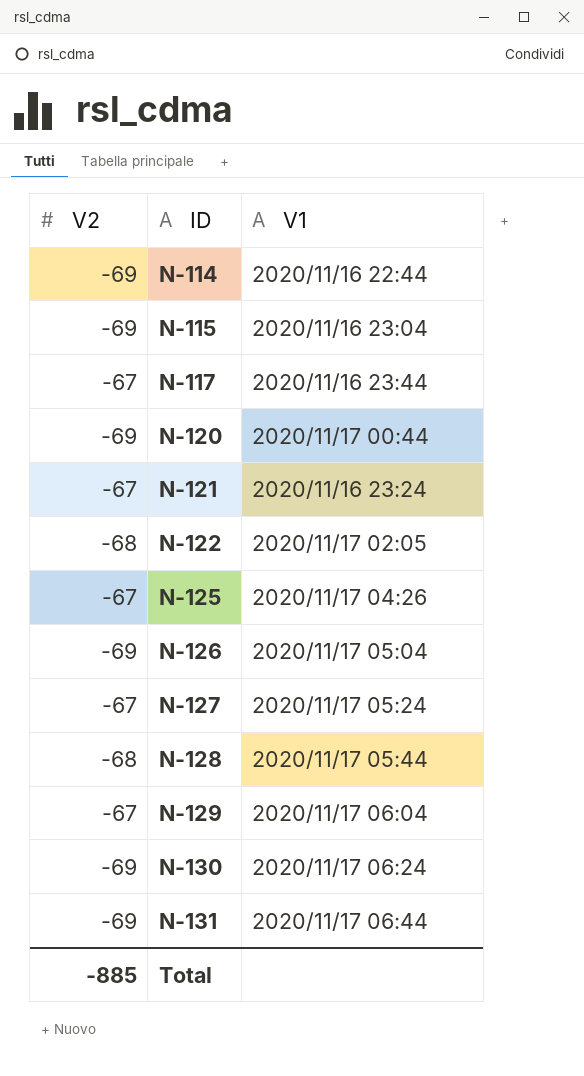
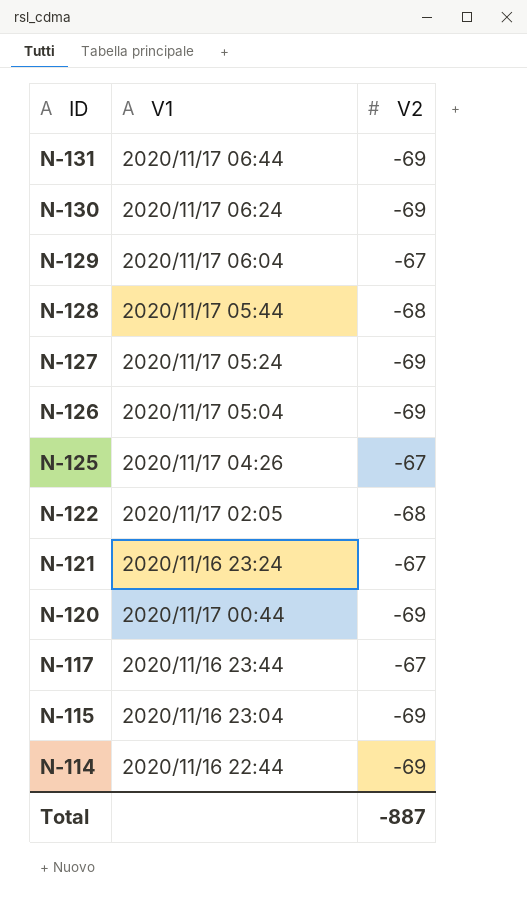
row order: ID ascending -> ID descending
column V2 | position: 1 -> 3
N-127 | V2: -67 -> -69
Total | V2: -885 -> -887

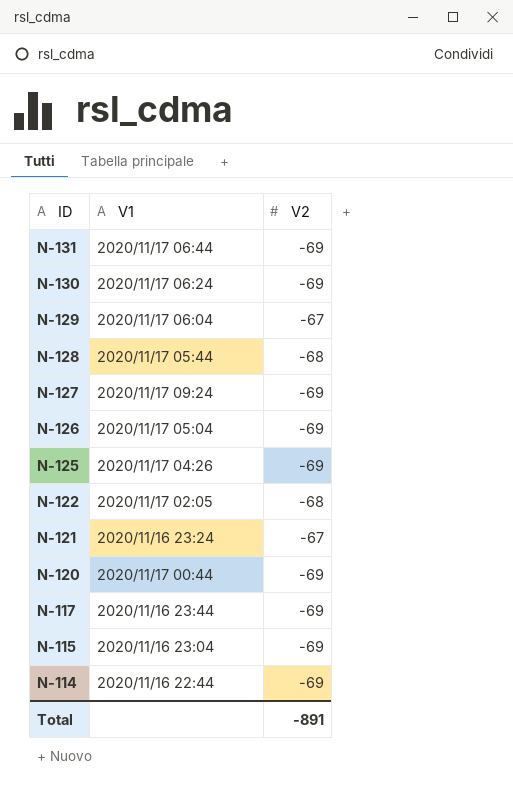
N-127 | V1: 2020/11/17 05:24 -> 2020/11/17 09:24
N-125 | V2: -67 -> -69
N-117 | V2: -67 -> -69
Total | V2: -887 -> -891

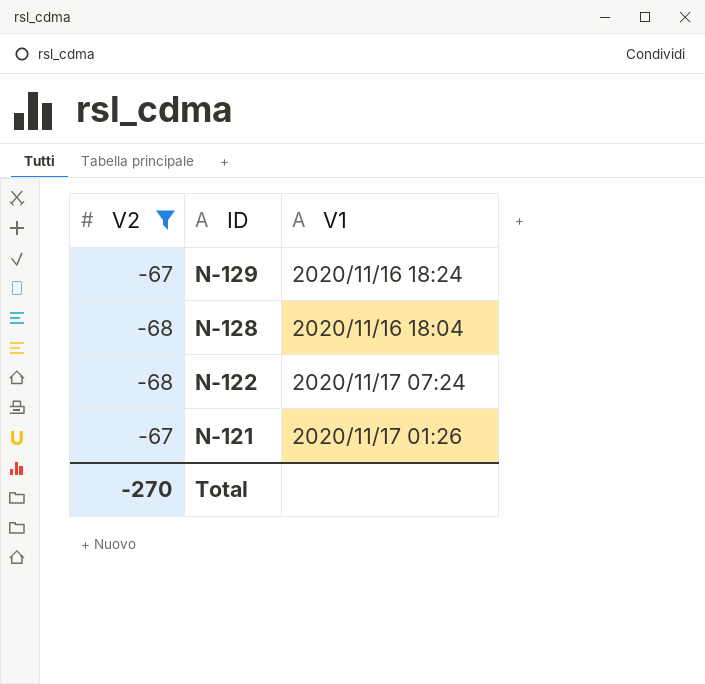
filter: none -> V2 != -69
column V2 | position: 3 -> 1
N-129 | V1: 2020/11/17 06:04 -> 2020/11/16 18:24
N-128 | V1: 2020/11/17 05:44 -> 2020/11/16 18:04
N-122 | V1: 2020/11/17 02:05 -> 2020/11/17 07:24
N-121 | V1: 2020/11/16 23:24 -> 2020/11/17 01:26
Total | V2: -891 -> -270

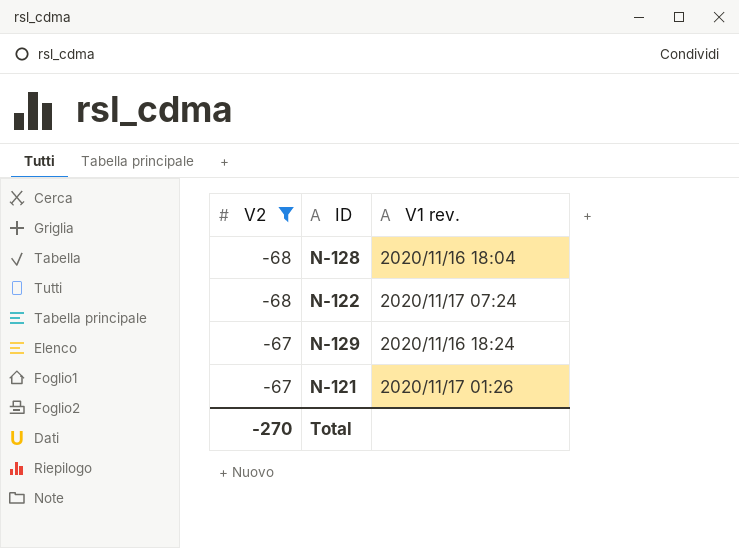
row order: ID descending -> V2 ascending
column name: V1 -> V1 rev.

